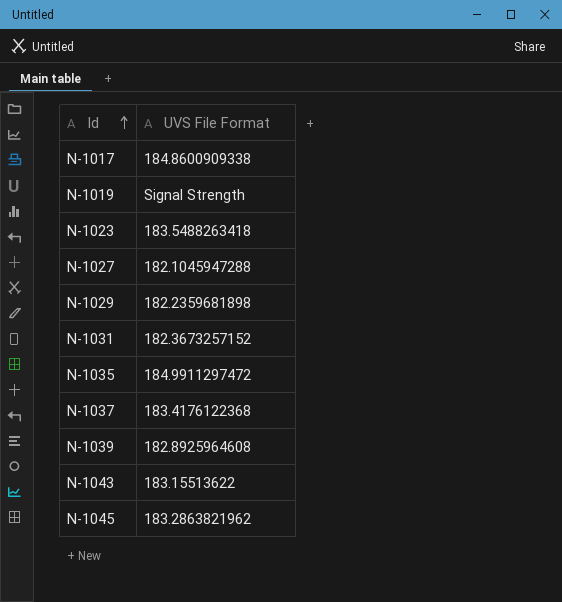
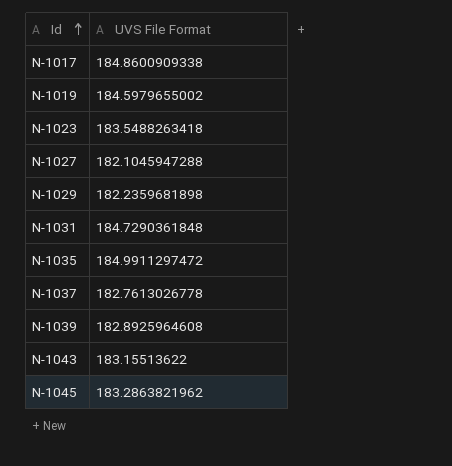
N-1019 | UVS File Format: Signal Strength -> 184.5979655002
N-1031 | UVS File Format: 182.3673257152 -> 184.7290361848
N-1037 | UVS File Format: 183.4176122368 -> 182.7613026778

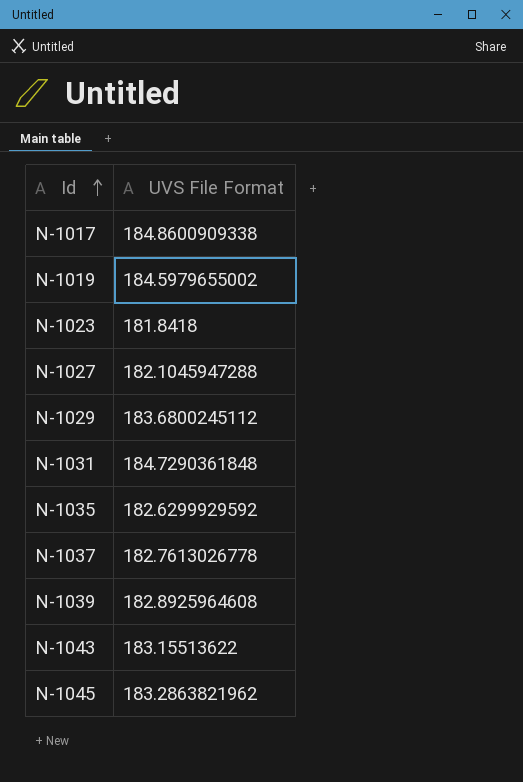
N-1023 | UVS File Format: 183.5488263418 -> 181.8418
N-1029 | UVS File Format: 182.2359681898 -> 183.6800245112
N-1035 | UVS File Format: 184.9911297472 -> 182.6299929592

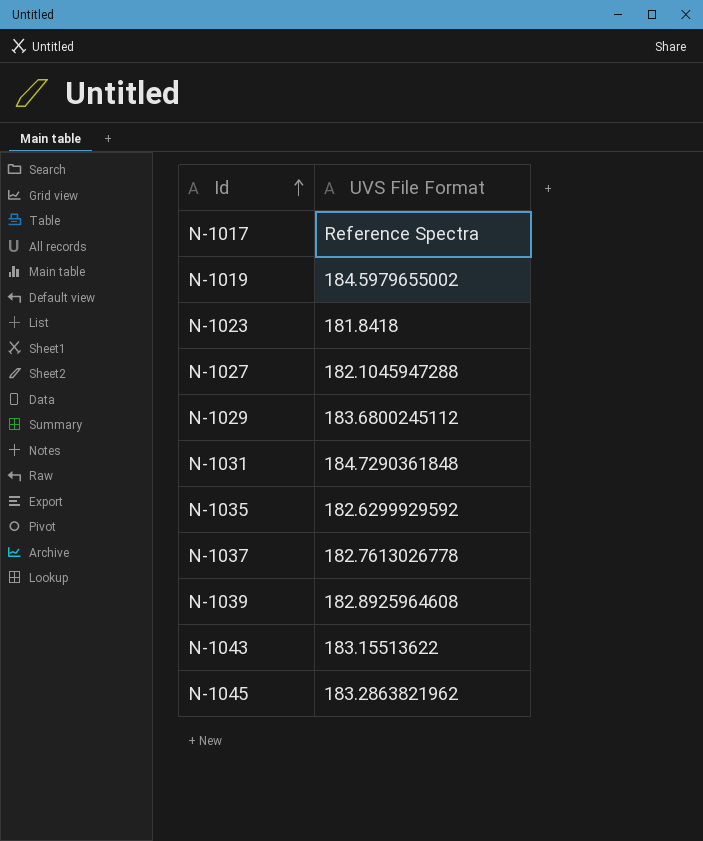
N-1017 | UVS File Format: 184.8600909338 -> Reference Spectra

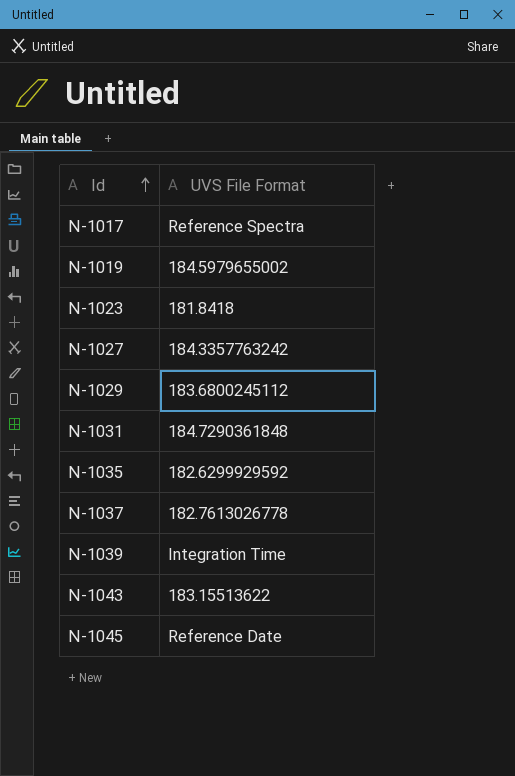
N-1027 | UVS File Format: 182.1045947288 -> 184.3357763242
N-1039 | UVS File Format: 182.8925964608 -> Integration Time
N-1045 | UVS File Format: 183.2863821962 -> Reference Date

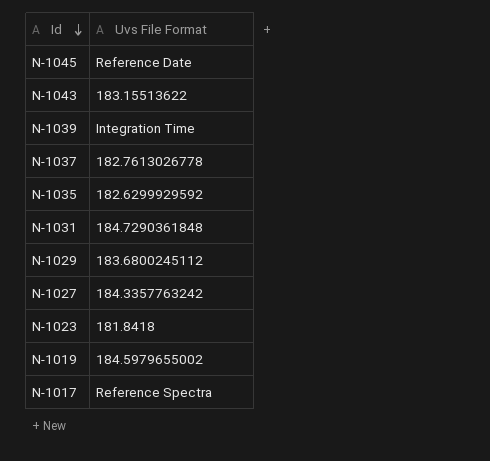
row order: Id ascending -> Id descending
column name: UVS File Format -> Uvs File Format

